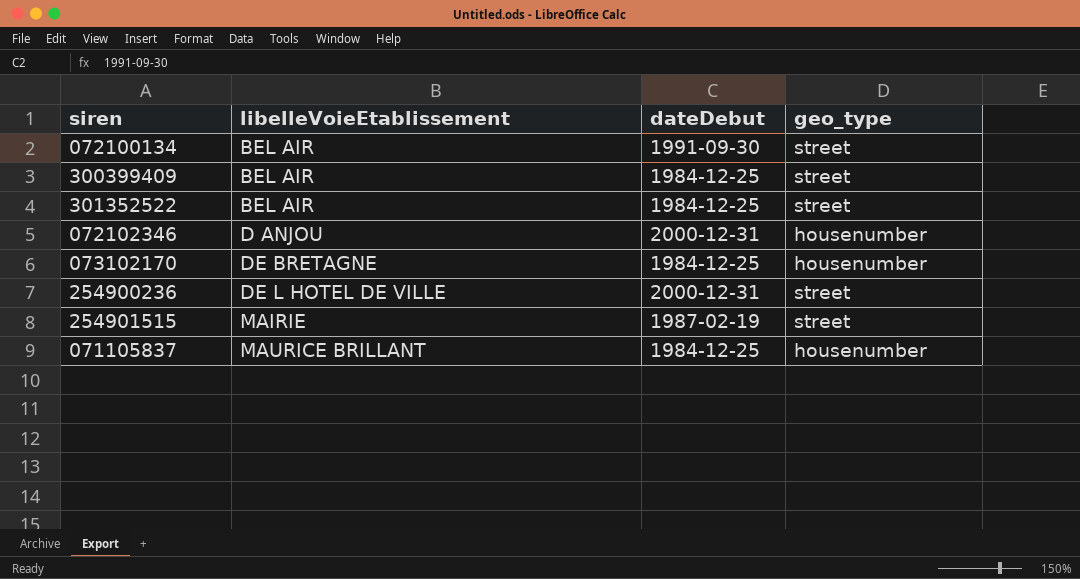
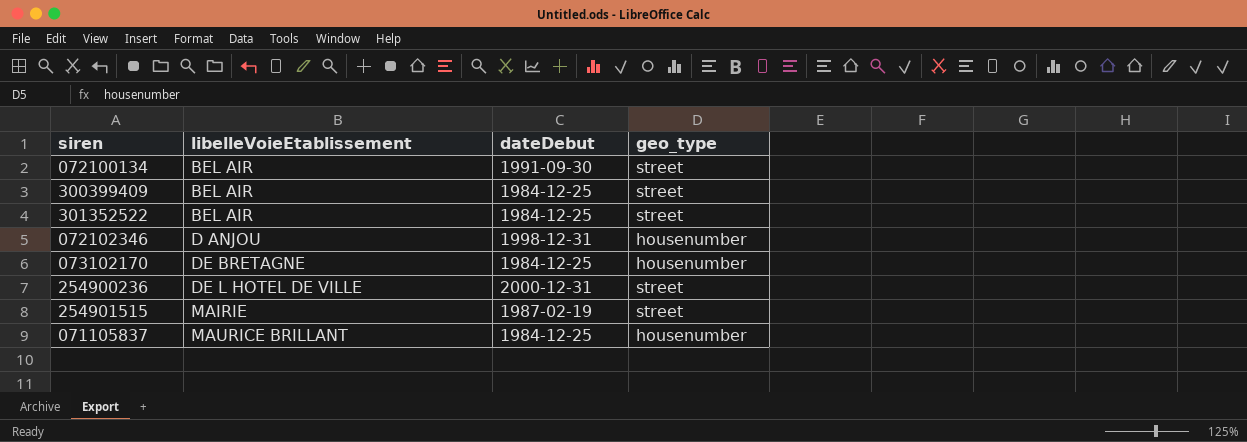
072102346 | dateDebut: 2000-12-31 -> 1998-12-31

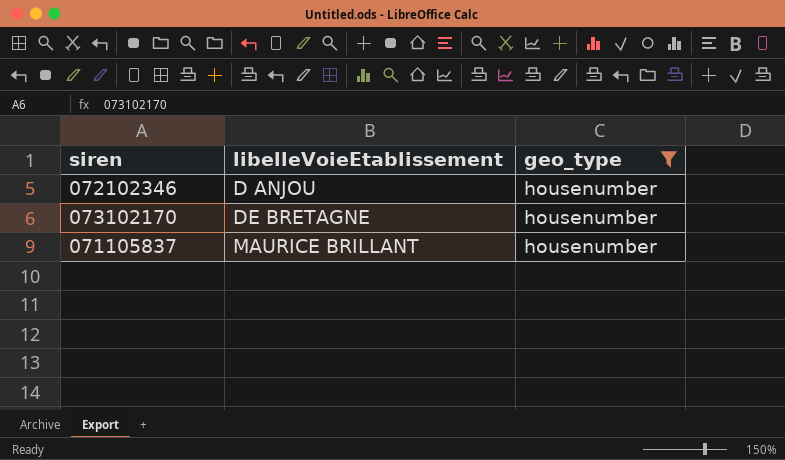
filter: none -> geo_type = housenumber
column dateDebut | position: 3 -> none

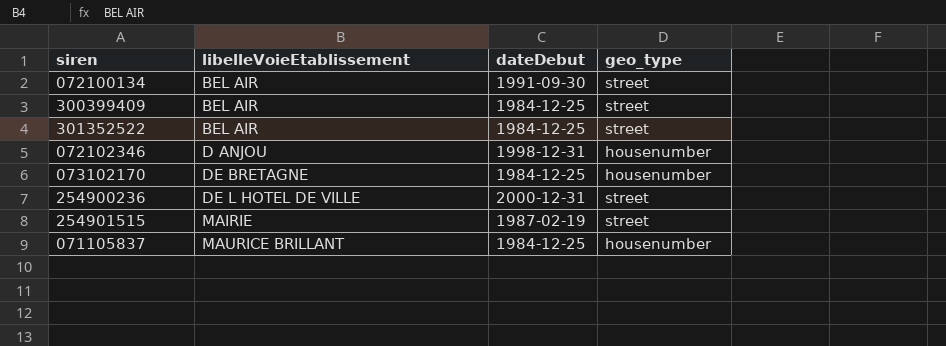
filter: geo_type = housenumber -> none
column dateDebut | position: none -> 3

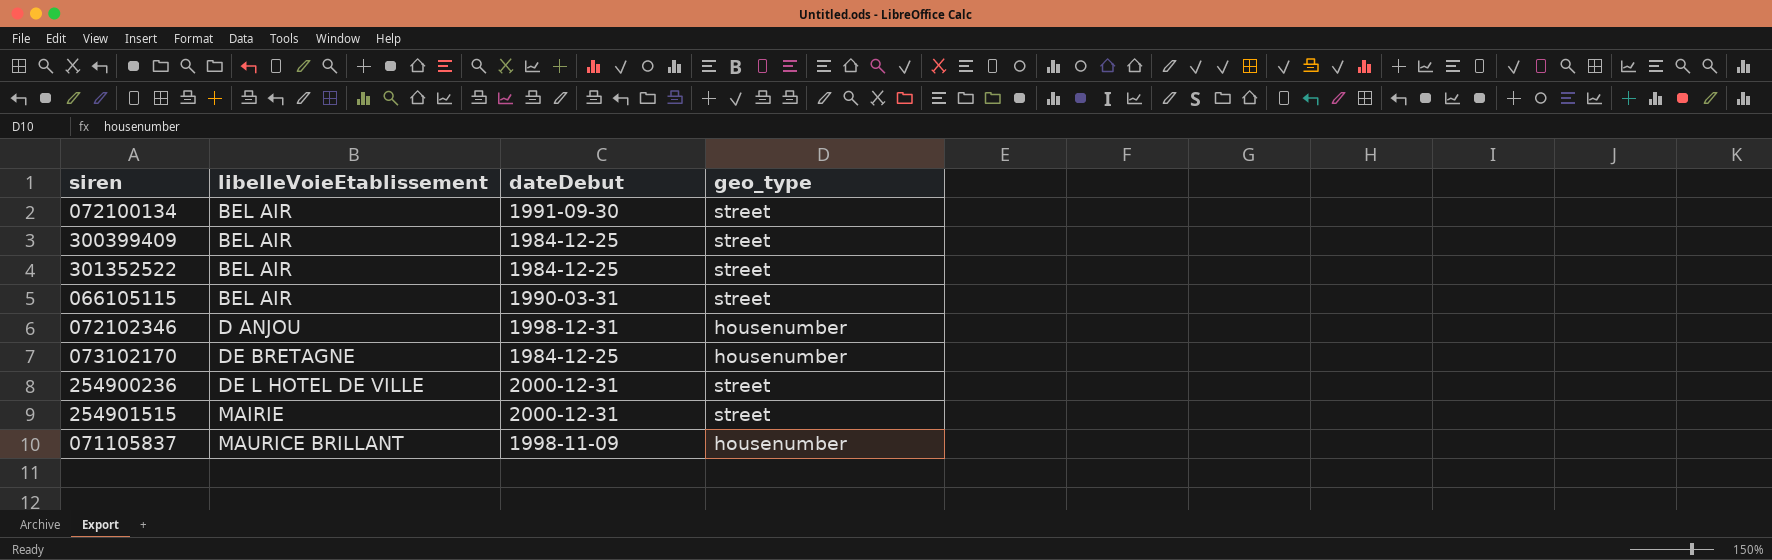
row 066105115: none -> BEL AIR | 1990-03-31 | street
254901515 | dateDebut: 1987-02-19 -> 2000-12-31
071105837 | dateDebut: 1984-12-25 -> 1998-11-09

